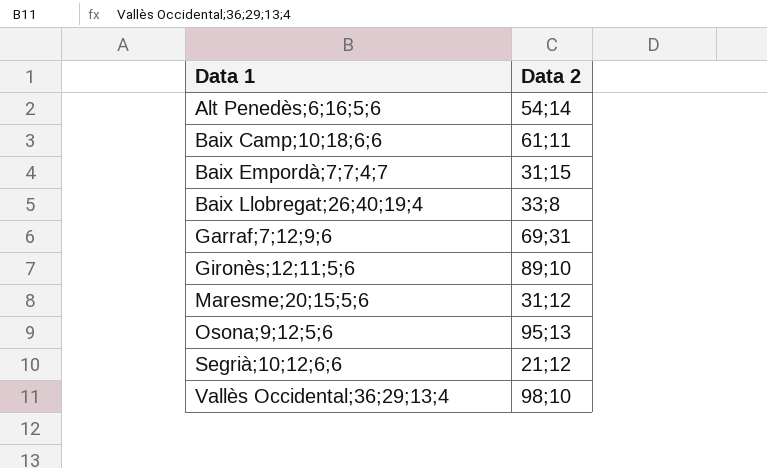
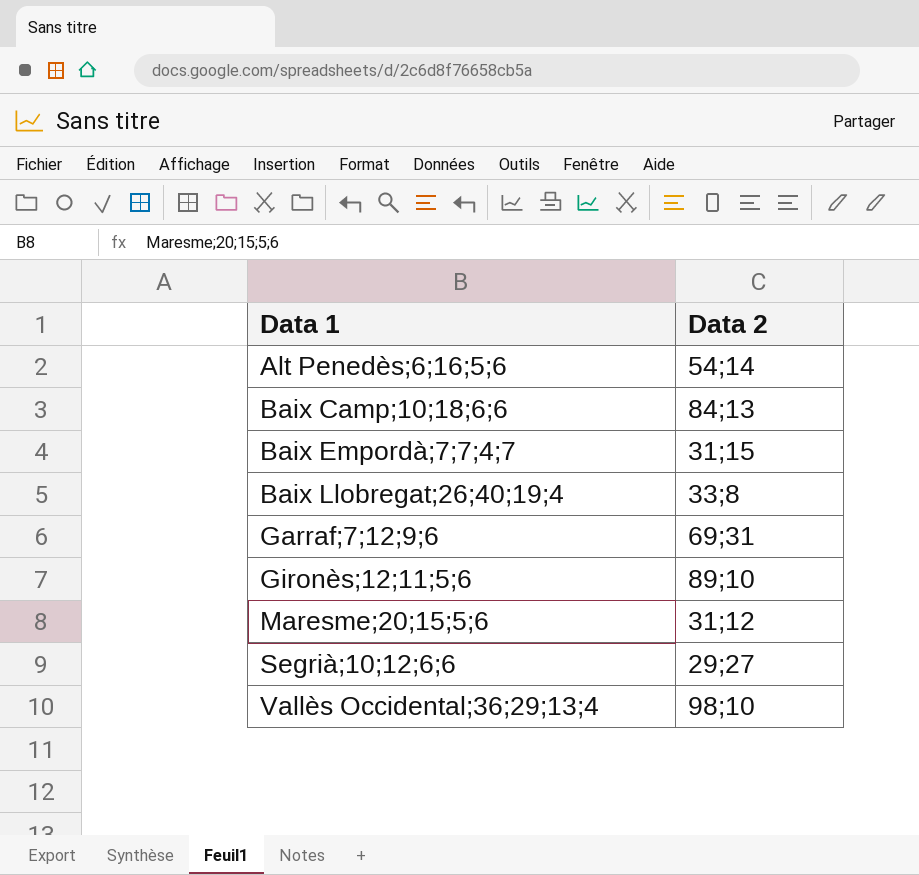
row Osona;9;12;5;6: 95;13 -> none
Baix Camp;10;18;6;6 | Data 2: 61;11 -> 84;13
Segrià;10;12;6;6 | Data 2: 21;12 -> 29;27

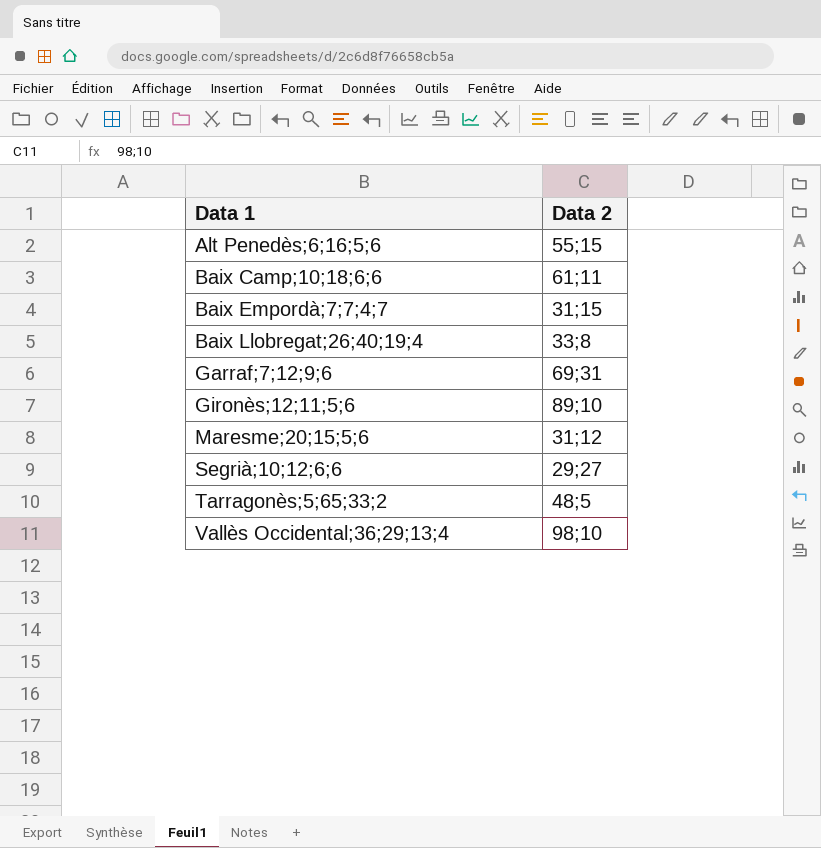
Alt Penedès;6;16;5;6 | Data 2: 54;14 -> 55;15
Baix Camp;10;18;6;6 | Data 2: 84;13 -> 61;11
row Tarragonès;5;65;33;2: none -> 48;5

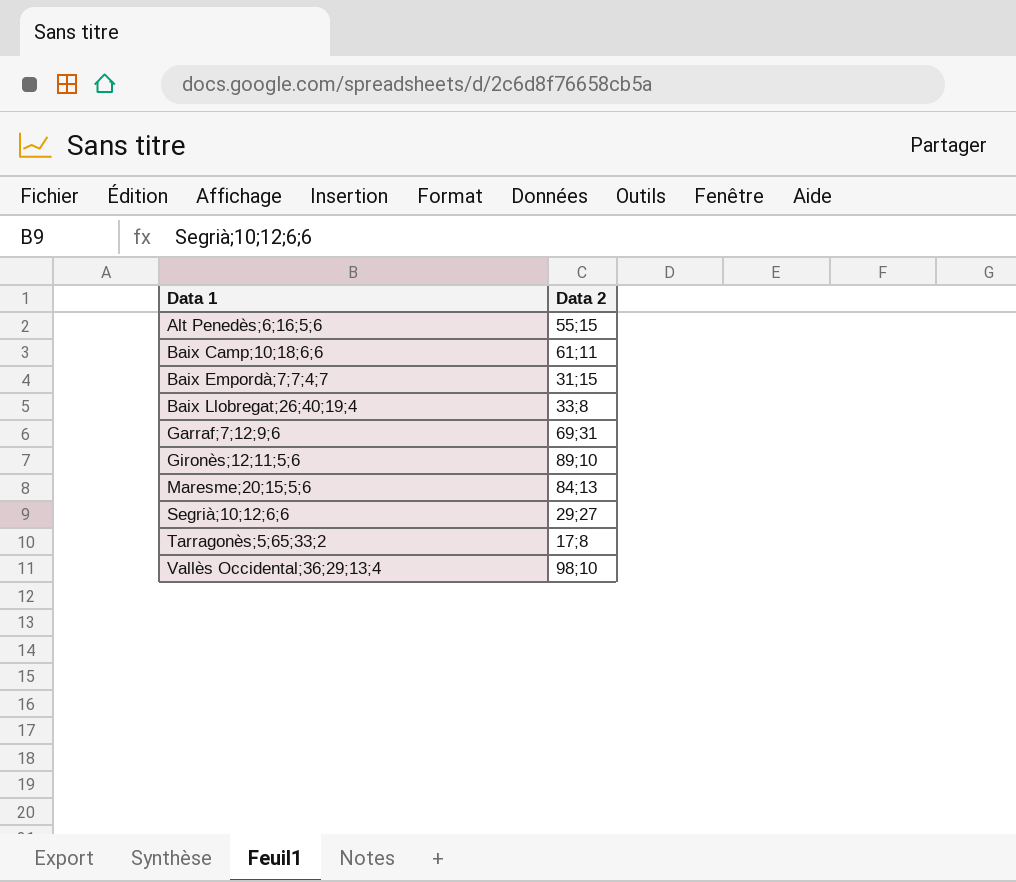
Maresme;20;15;5;6 | Data 2: 31;12 -> 84;13
Tarragonès;5;65;33;2 | Data 2: 48;5 -> 17;8

